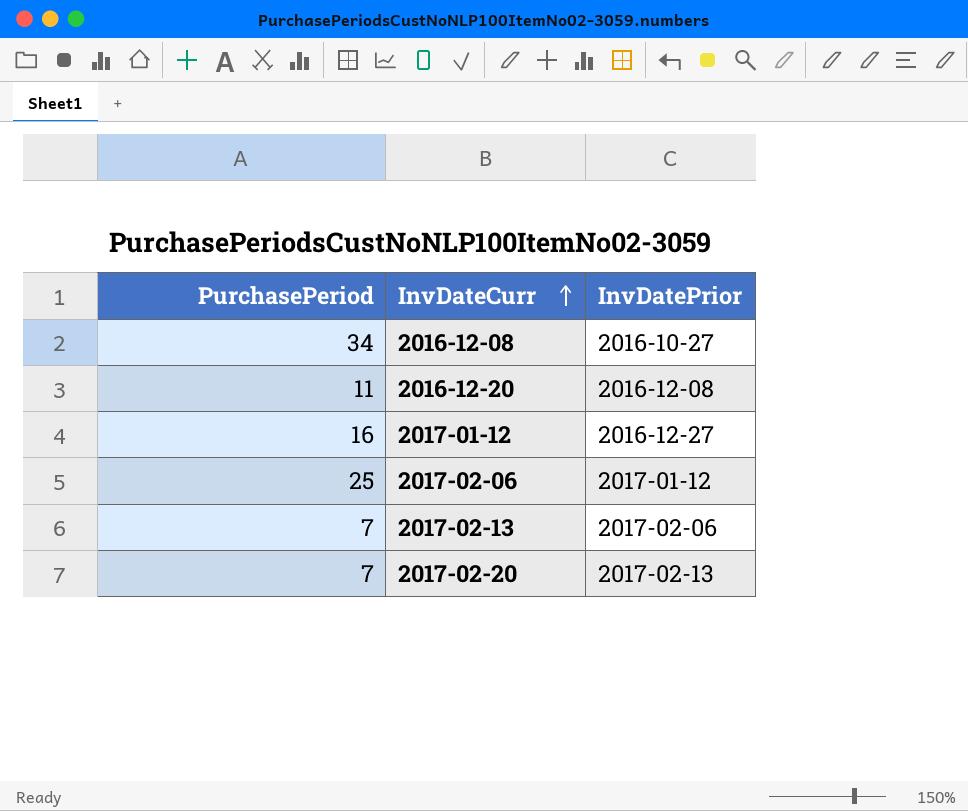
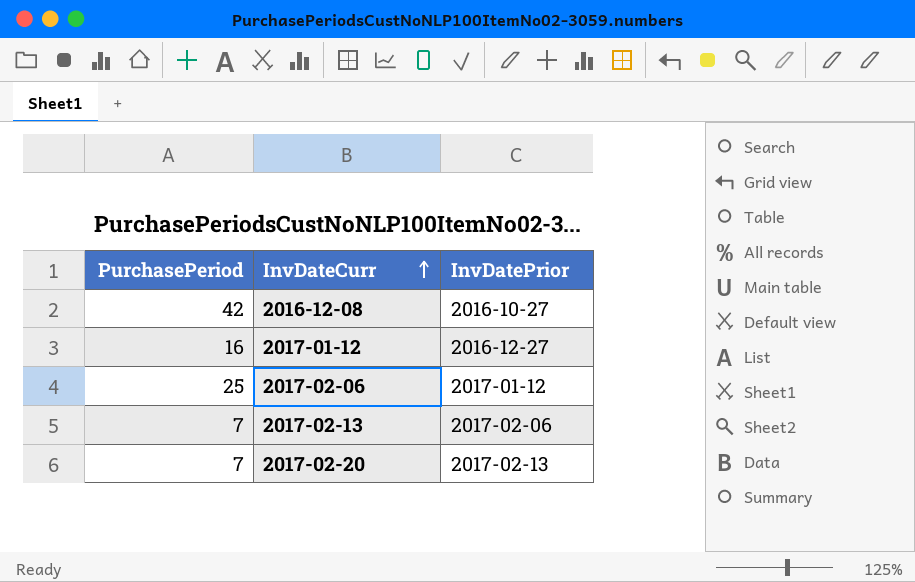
row 2016-12-20: 11 | 2016-12-08 -> none
2016-12-08 | PurchasePeriod: 34 -> 42

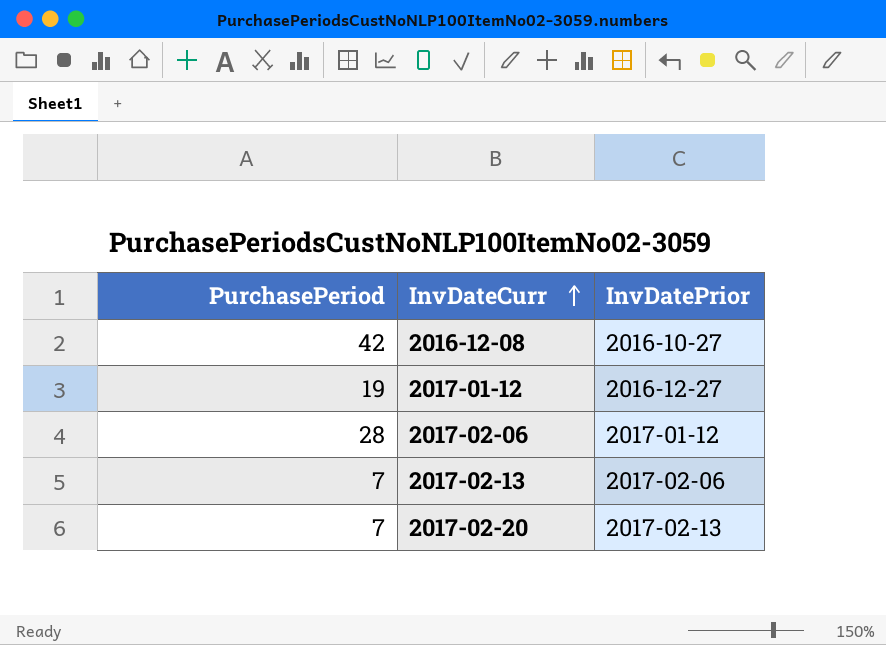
2017-01-12 | PurchasePeriod: 16 -> 19
2017-02-06 | PurchasePeriod: 25 -> 28

